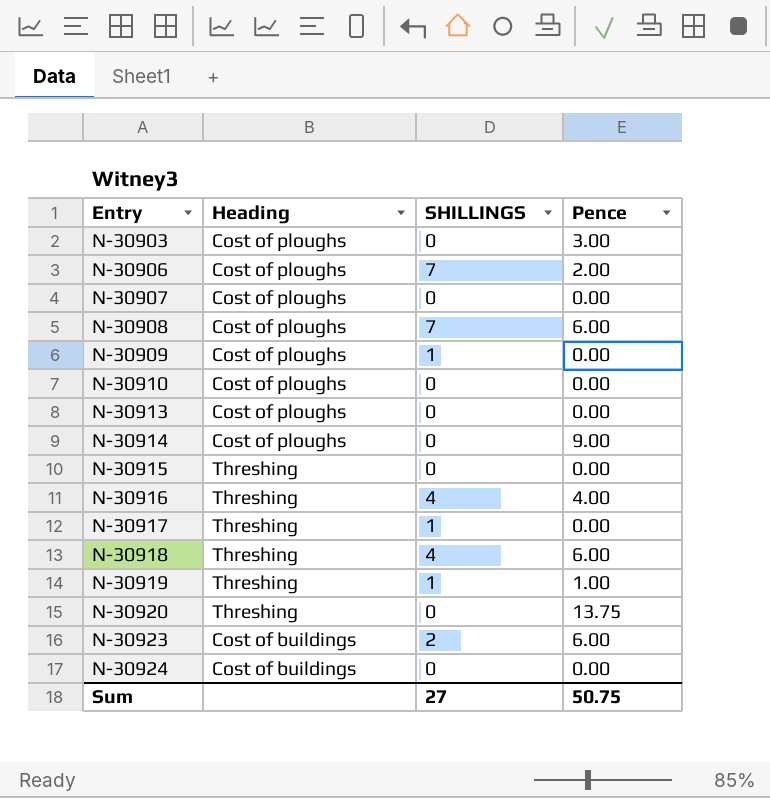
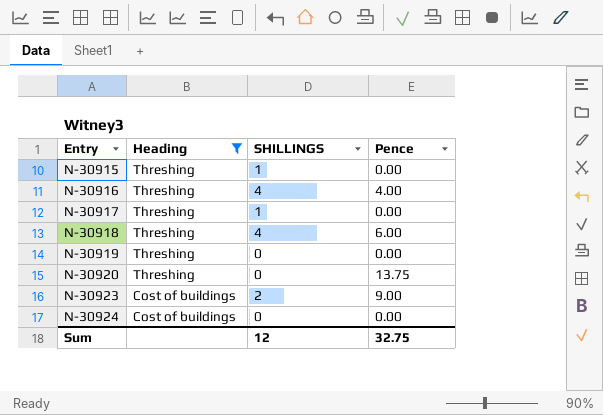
filter: none -> Heading != Cost of ploughs
N-30915 | SHILLINGS: 0 -> 1
N-30919 | SHILLINGS: 1 -> 0
N-30919 | Pence: 1.00 -> 0.00
N-30923 | Pence: 6.00 -> 9.00
Sum | SHILLINGS: 27 -> 12
Sum | Pence: 50.75 -> 32.75

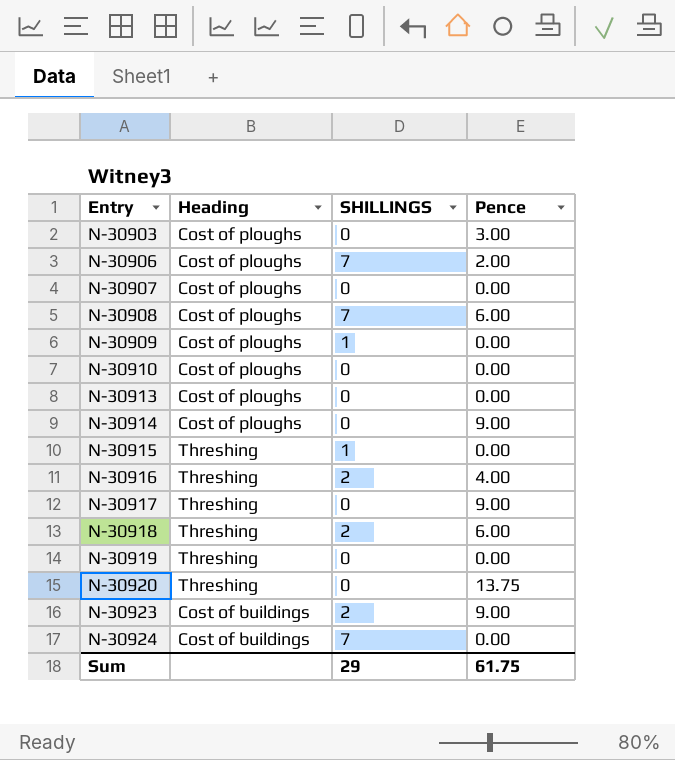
filter: Heading != Cost of ploughs -> none
N-30916 | SHILLINGS: 4 -> 2
N-30917 | SHILLINGS: 1 -> 0
N-30917 | Pence: 0.00 -> 9.00
N-30918 | SHILLINGS: 4 -> 2
N-30924 | SHILLINGS: 0 -> 7
Sum | SHILLINGS: 12 -> 29
Sum | Pence: 32.75 -> 61.75

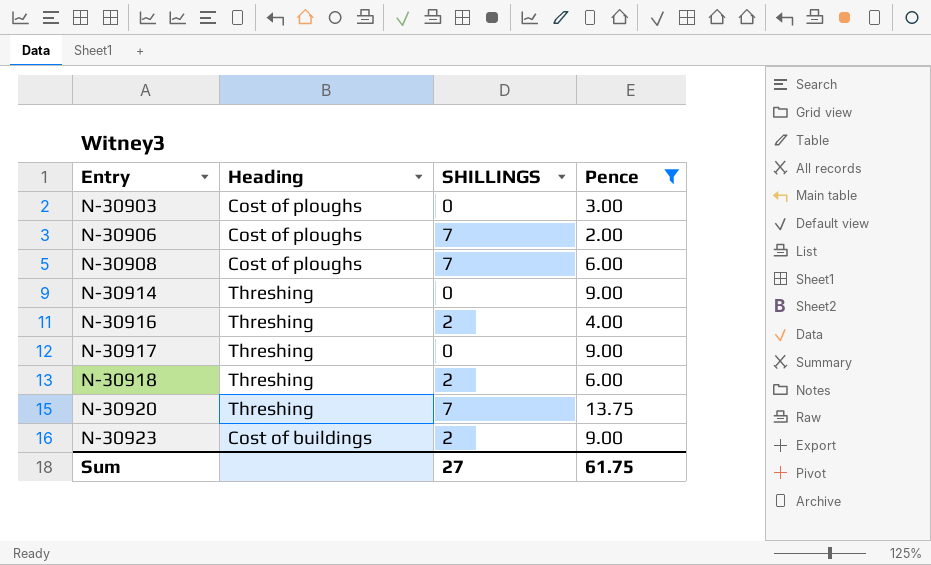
filter: none -> Pence != 0.00
N-30914 | Heading: Cost of ploughs -> Threshing
N-30920 | SHILLINGS: 0 -> 7
Sum | SHILLINGS: 29 -> 27

